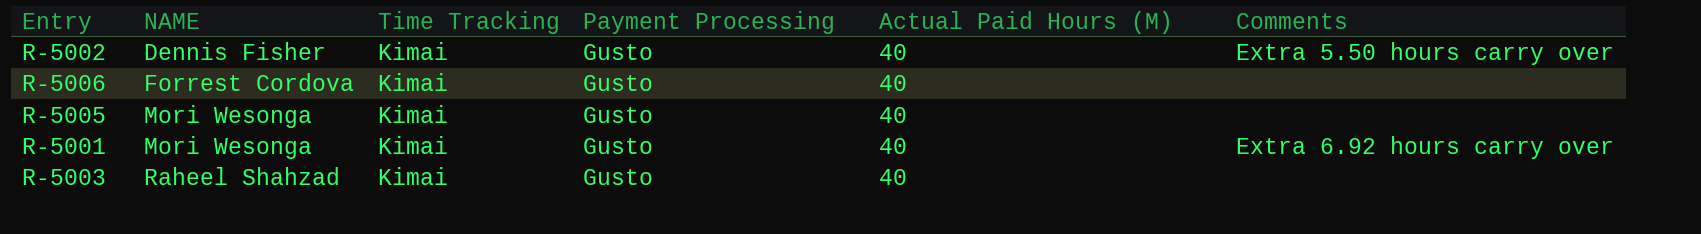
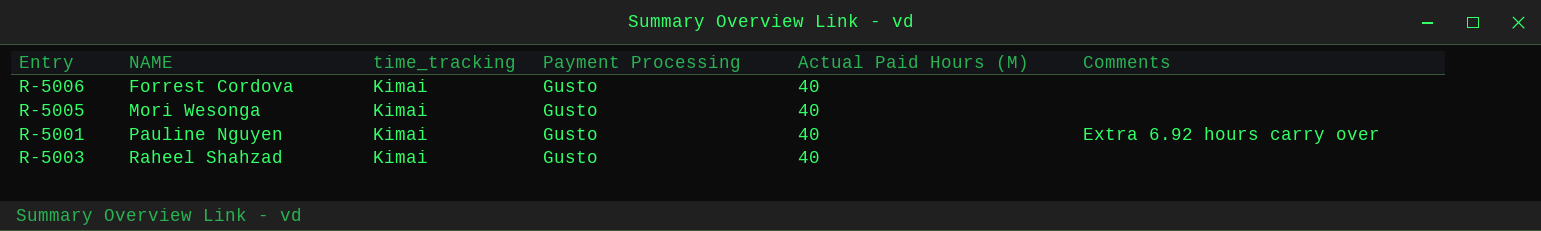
column name: Time Tracking -> time_tracking
row R-5002: Dennis Fisher | Kimai | Gusto | 40 | Extra 5.50 hours carry over -> none
R-5001 | NAME: Mori Wesonga -> Pauline Nguyen

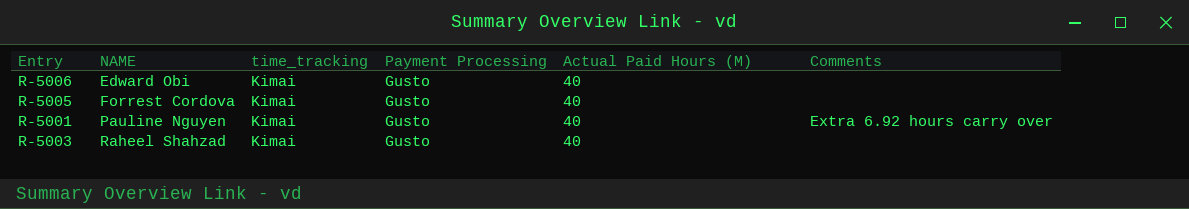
R-5006 | NAME: Forrest Cordova -> Edward Obi
R-5005 | NAME: Mori Wesonga -> Forrest Cordova

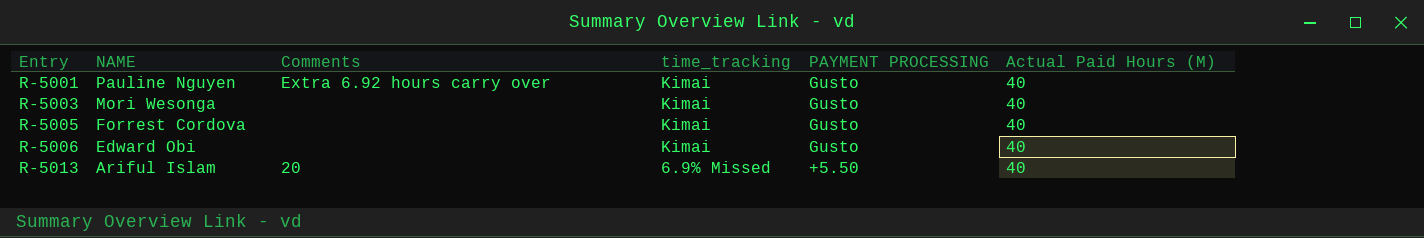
row order: NAME ascending -> Entry ascending
column Comments | position: 6 -> 3
column name: Payment Processing -> PAYMENT PROCESSING
R-5003 | NAME: Raheel Shahzad -> Mori Wesonga
row R-5013: none -> Ariful Islam | 20 | 6.9% Missed | +5.50 | 40

